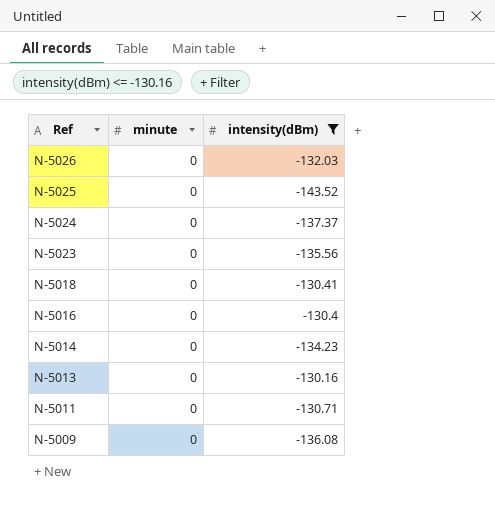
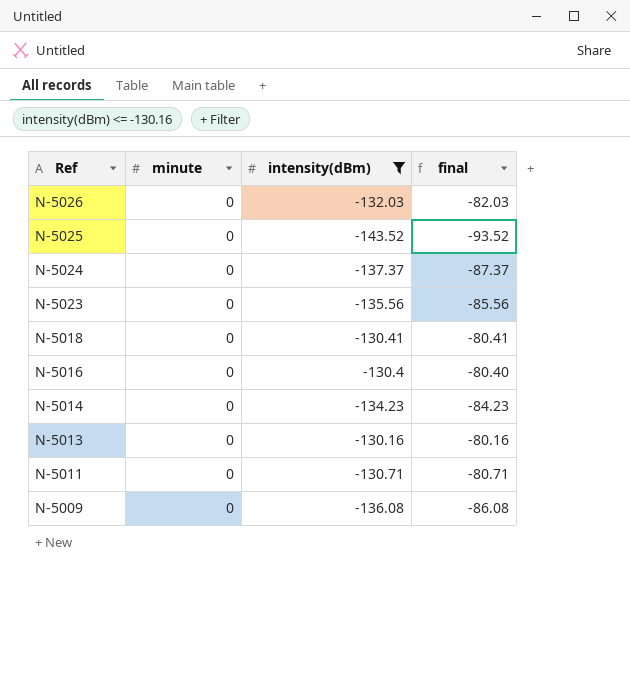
column final | formula: none -> [intensity(dBm)] + 50

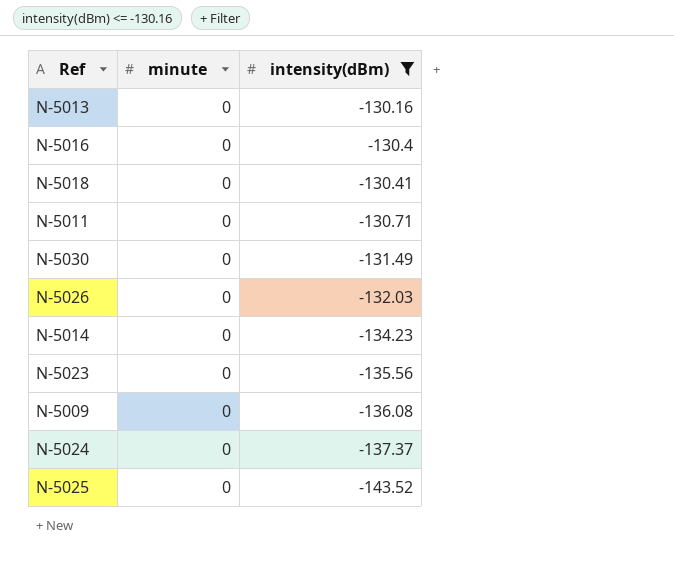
row order: Ref descending -> intensity(dBm) descending
column final | formula: [intensity(dBm)] + 50 -> none
row N-5030: none -> 0 | -131.49

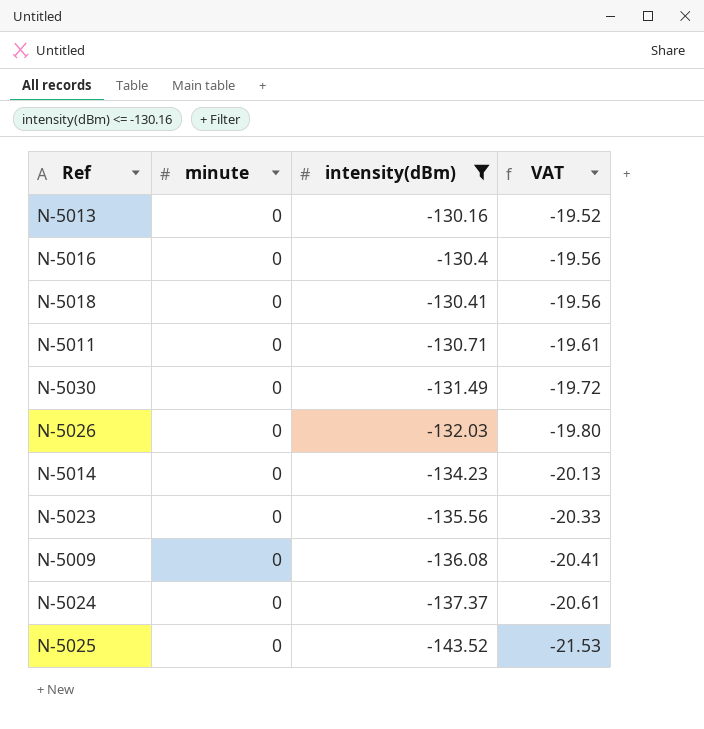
column VAT | formula: none -> [intensity(dBm)] * 0.15

